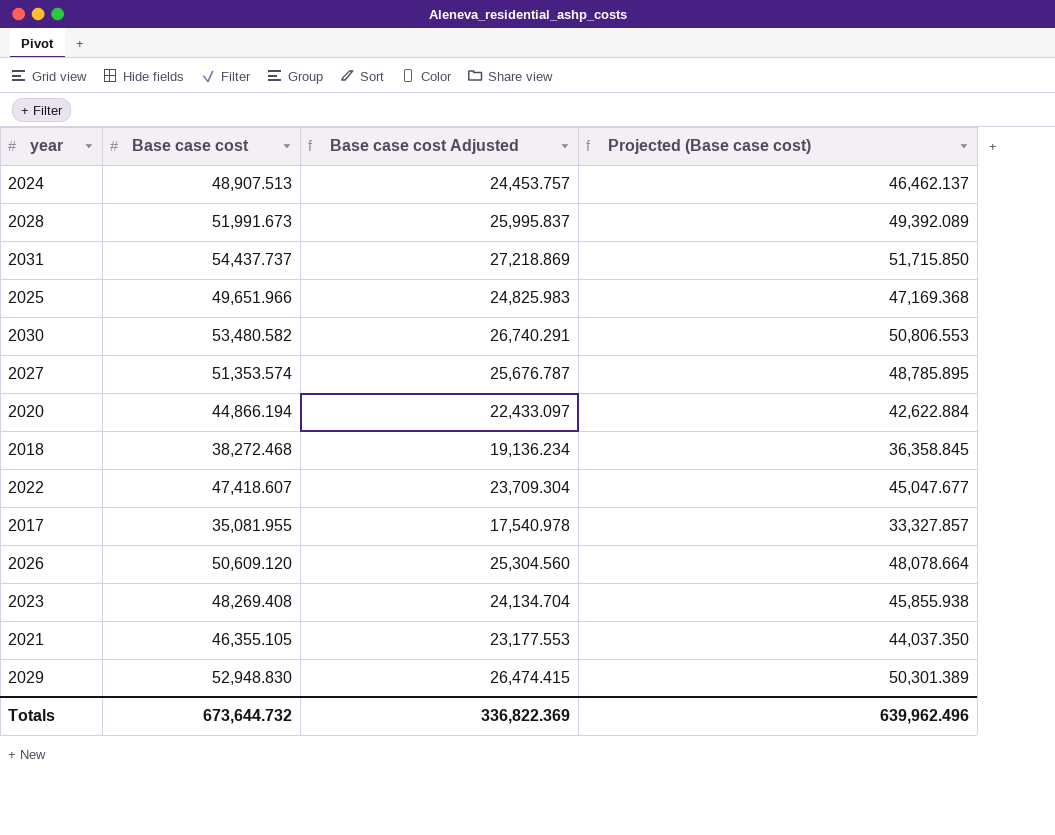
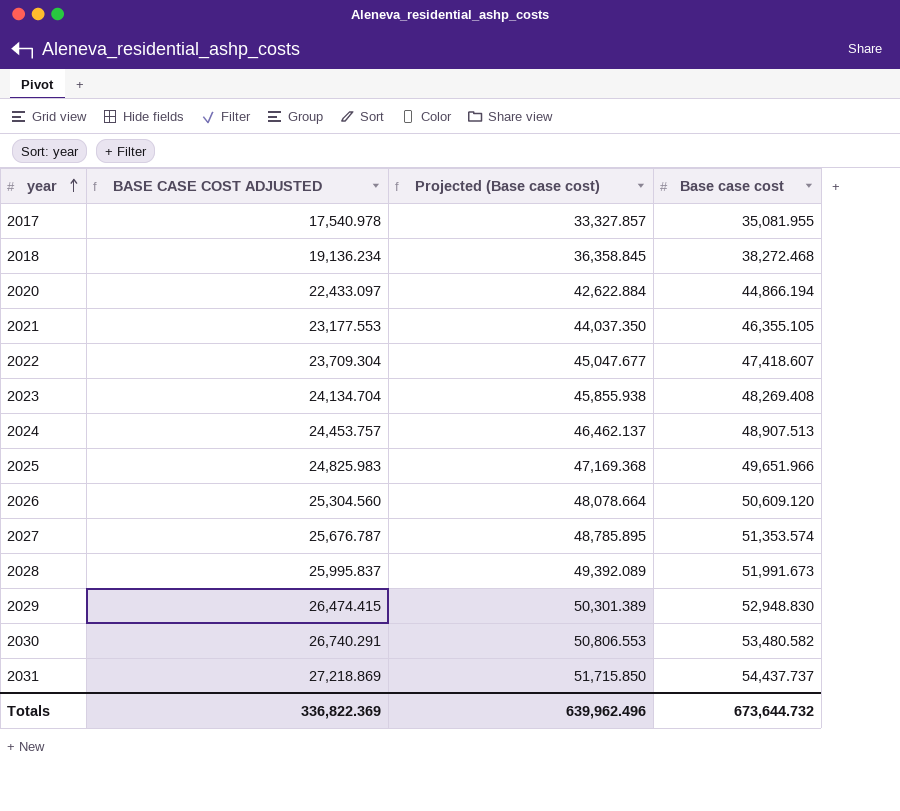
row order: none -> year ascending
column name: Base case cost Adjusted -> BASE CASE COST ADJUSTED
column Base case cost | position: 2 -> 4

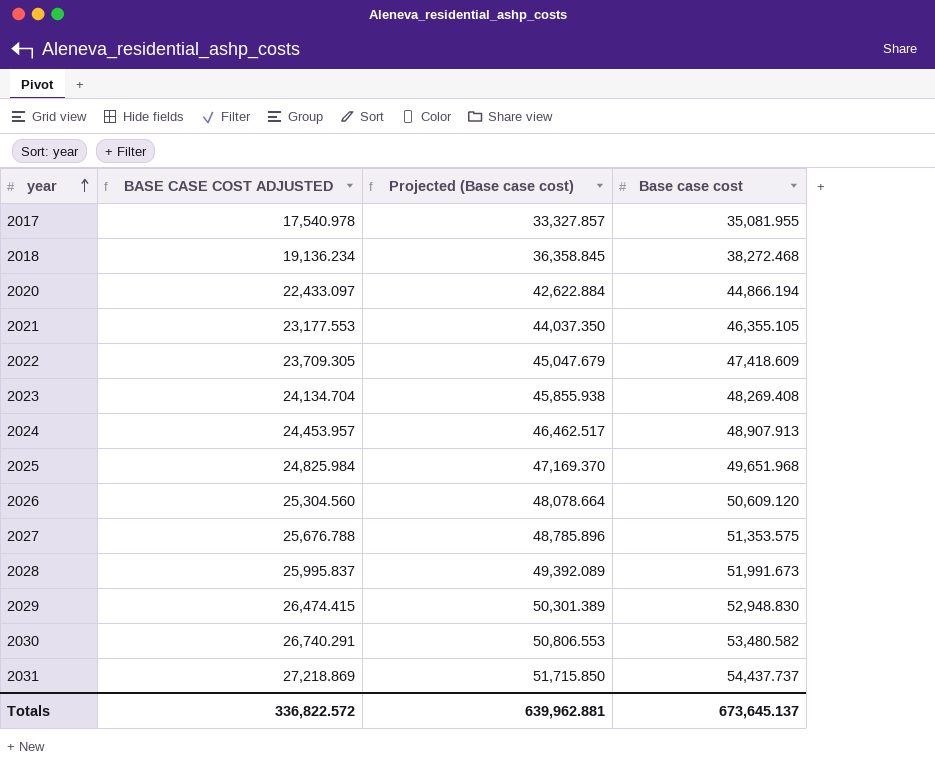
2022 | BASE CASE COST ADJUSTED: 23,709.304 -> 23,709.305
2022 | Projected (Base case cost): 45,047.677 -> 45,047.679
2022 | Base case cost: 47,418.607 -> 47,418.609
2024 | BASE CASE COST ADJUSTED: 24,453.757 -> 24,453.957
2024 | Projected (Base case cost): 46,462.137 -> 46,462.517
2024 | Base case cost: 48,907.513 -> 48,907.913
2025 | BASE CASE COST ADJUSTED: 24,825.983 -> 24,825.984
2025 | Projected (Base case cost): 47,169.368 -> 47,169.370
2025 | Base case cost: 49,651.966 -> 49,651.968
2027 | BASE CASE COST ADJUSTED: 25,676.787 -> 25,676.788
2027 | Projected (Base case cost): 48,785.895 -> 48,785.896
2027 | Base case cost: 51,353.574 -> 51,353.575
Totals | BASE CASE COST ADJUSTED: 336,822.369 -> 336,822.572
Totals | Projected (Base case cost): 639,962.496 -> 639,962.881
Totals | Base case cost: 673,644.732 -> 673,645.137

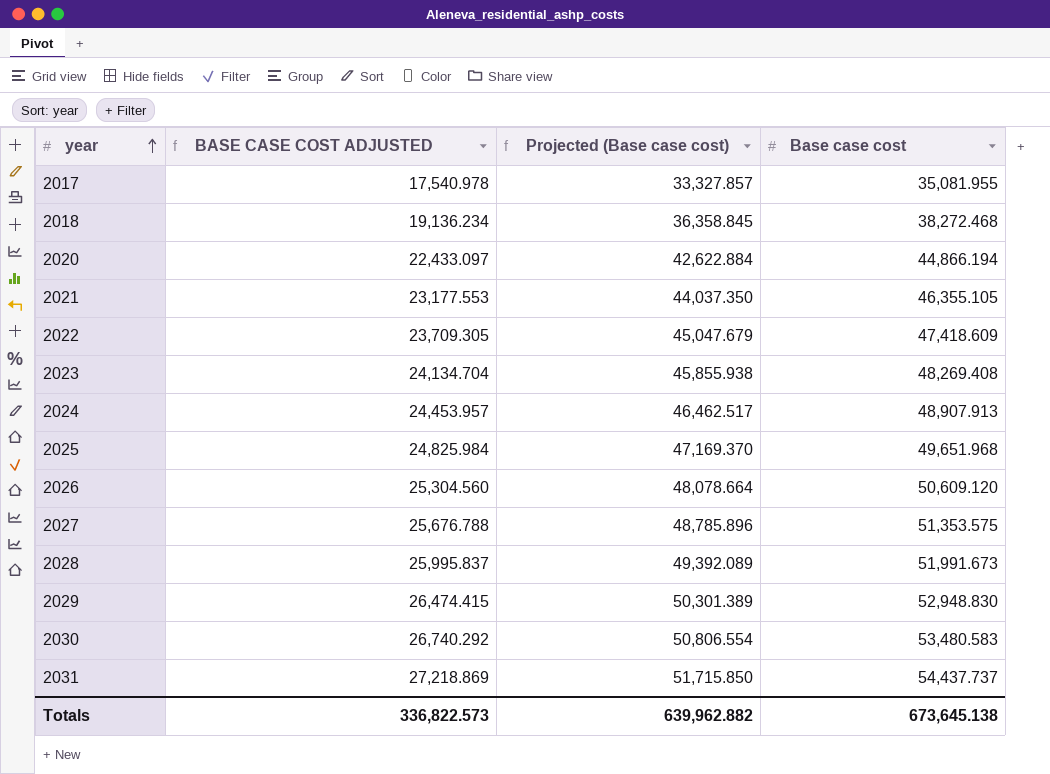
2030 | BASE CASE COST ADJUSTED: 26,740.291 -> 26,740.292
2030 | Projected (Base case cost): 50,806.553 -> 50,806.554
2030 | Base case cost: 53,480.582 -> 53,480.583
Totals | BASE CASE COST ADJUSTED: 336,822.572 -> 336,822.573
Totals | Projected (Base case cost): 639,962.881 -> 639,962.882
Totals | Base case cost: 673,645.137 -> 673,645.138

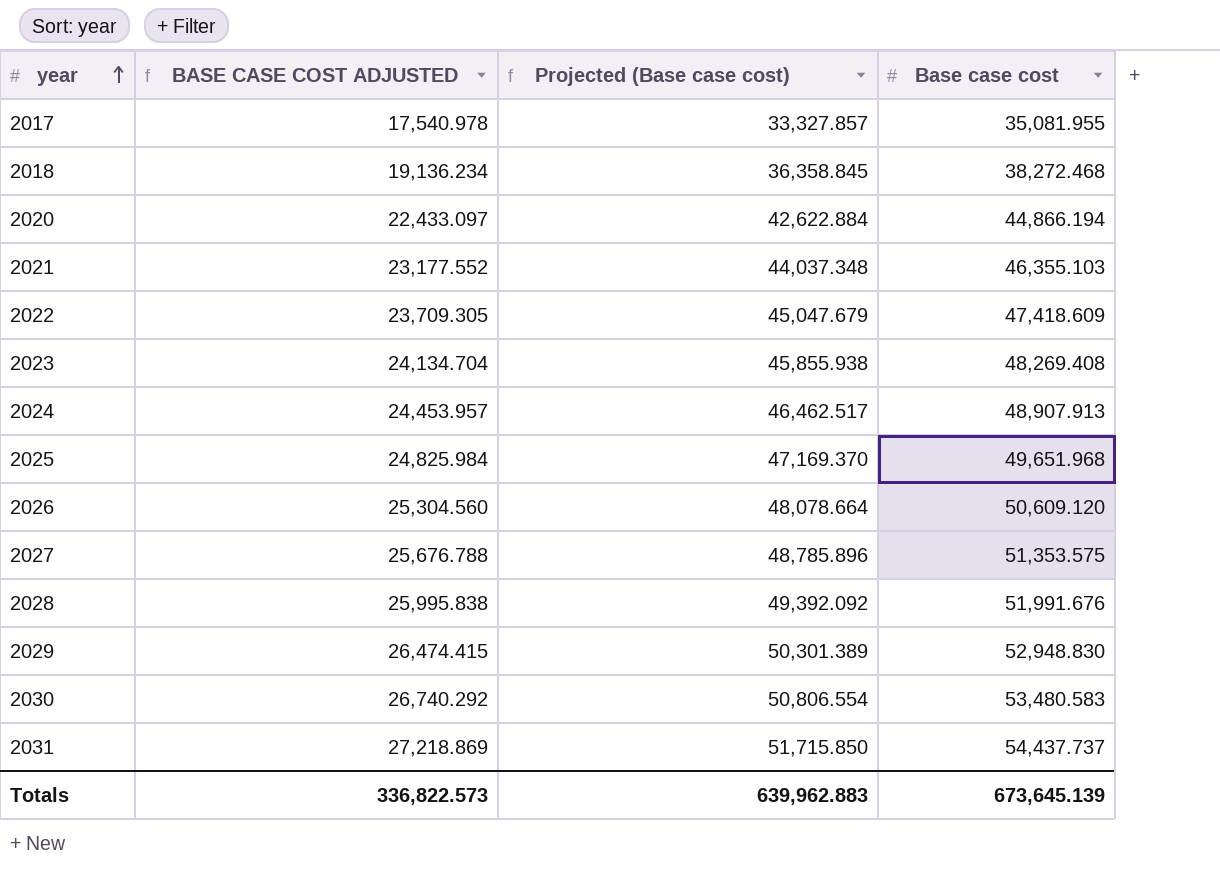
2021 | BASE CASE COST ADJUSTED: 23,177.553 -> 23,177.552
2021 | Projected (Base case cost): 44,037.350 -> 44,037.348
2021 | Base case cost: 46,355.105 -> 46,355.103
2028 | BASE CASE COST ADJUSTED: 25,995.837 -> 25,995.838
2028 | Projected (Base case cost): 49,392.089 -> 49,392.092
2028 | Base case cost: 51,991.673 -> 51,991.676
Totals | Projected (Base case cost): 639,962.882 -> 639,962.883
Totals | Base case cost: 673,645.138 -> 673,645.139

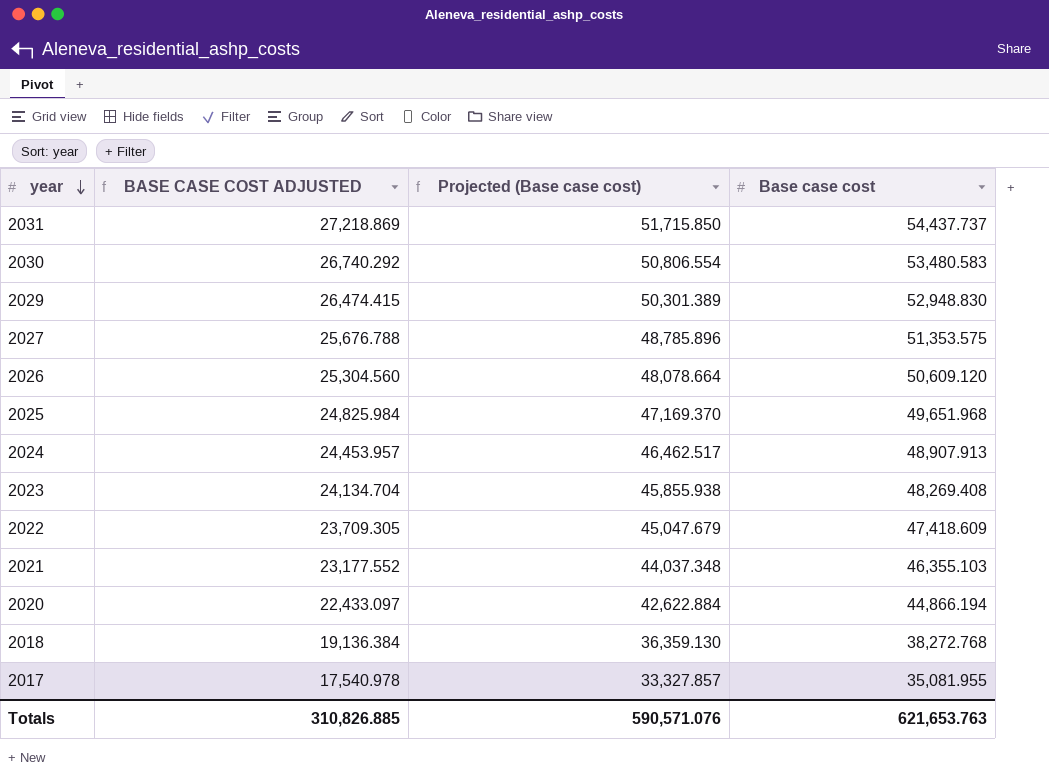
row order: year ascending -> year descending
row 2028: 25,995.838 | 49,392.092 | 51,991.676 -> none
2018 | BASE CASE COST ADJUSTED: 19,136.234 -> 19,136.384
2018 | Projected (Base case cost): 36,358.845 -> 36,359.130
2018 | Base case cost: 38,272.468 -> 38,272.768
Totals | BASE CASE COST ADJUSTED: 336,822.573 -> 310,826.885
Totals | Projected (Base case cost): 639,962.883 -> 590,571.076
Totals | Base case cost: 673,645.139 -> 621,653.763

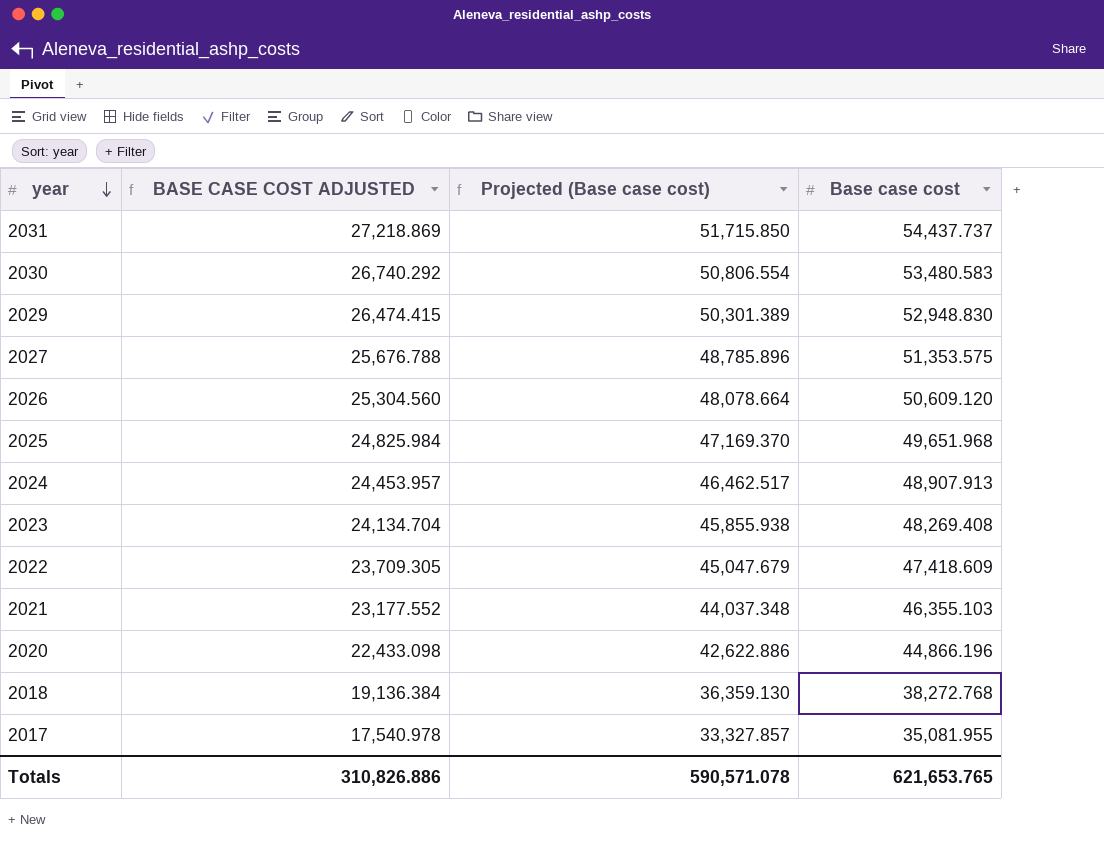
2020 | BASE CASE COST ADJUSTED: 22,433.097 -> 22,433.098
2020 | Projected (Base case cost): 42,622.884 -> 42,622.886
2020 | Base case cost: 44,866.194 -> 44,866.196
Totals | BASE CASE COST ADJUSTED: 310,826.885 -> 310,826.886
Totals | Projected (Base case cost): 590,571.076 -> 590,571.078
Totals | Base case cost: 621,653.763 -> 621,653.765

